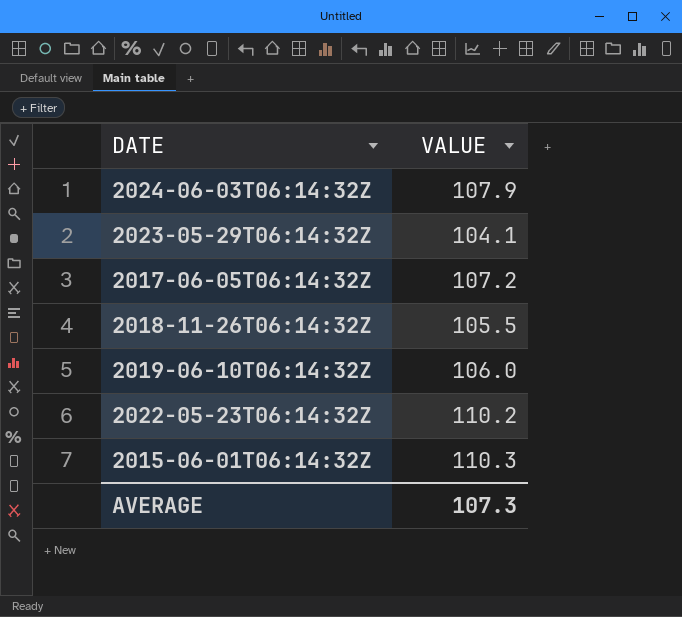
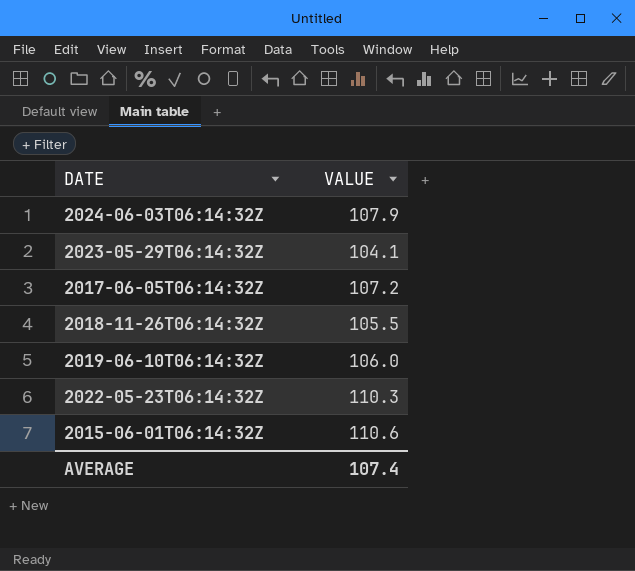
2022-05-23T06:14:32Z | VALUE: 110.2 -> 110.3
2015-06-01T06:14:32Z | VALUE: 110.3 -> 110.6
AVERAGE | VALUE: 107.3 -> 107.4

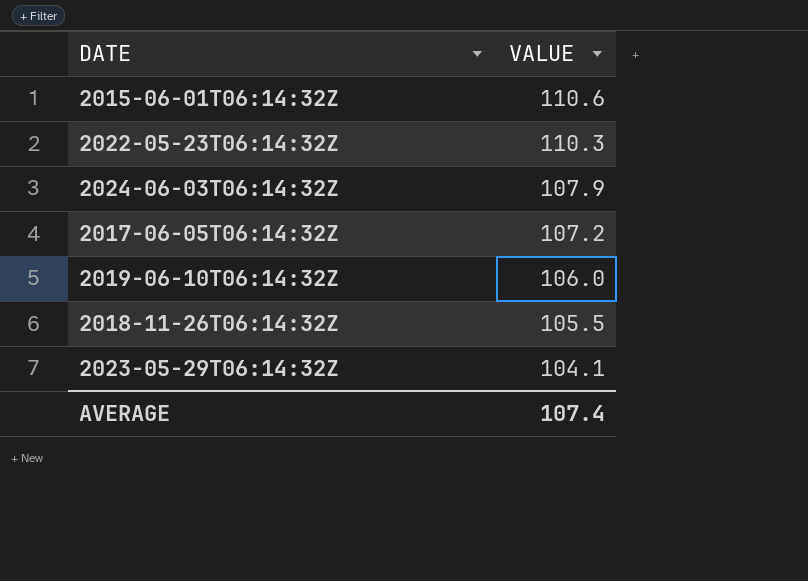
row order: none -> VALUE descending

